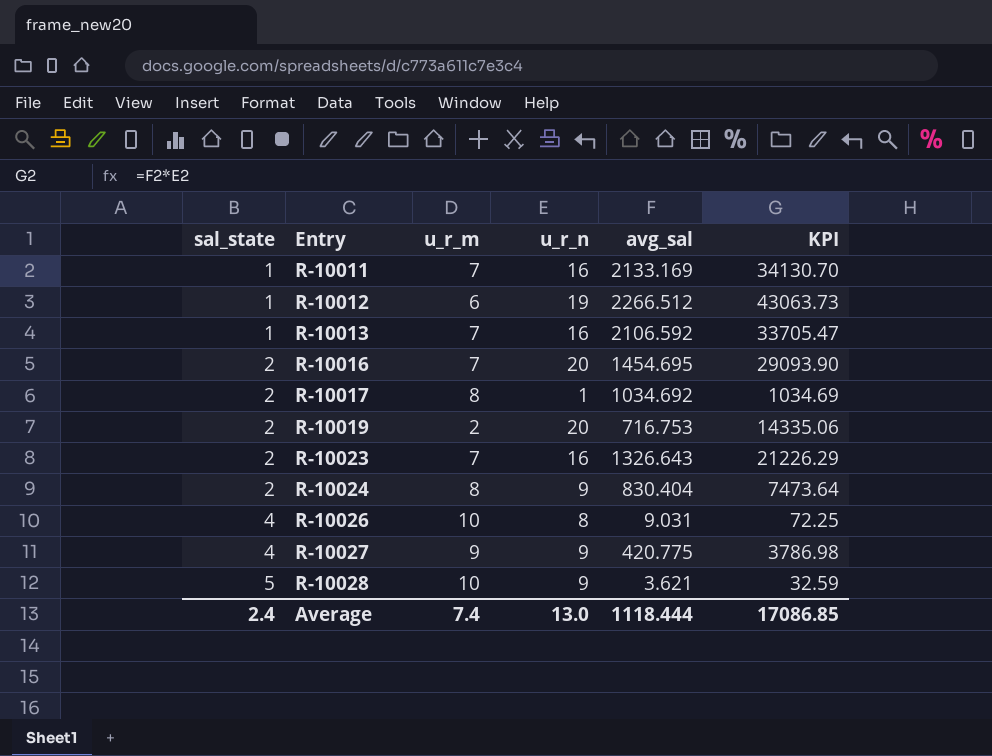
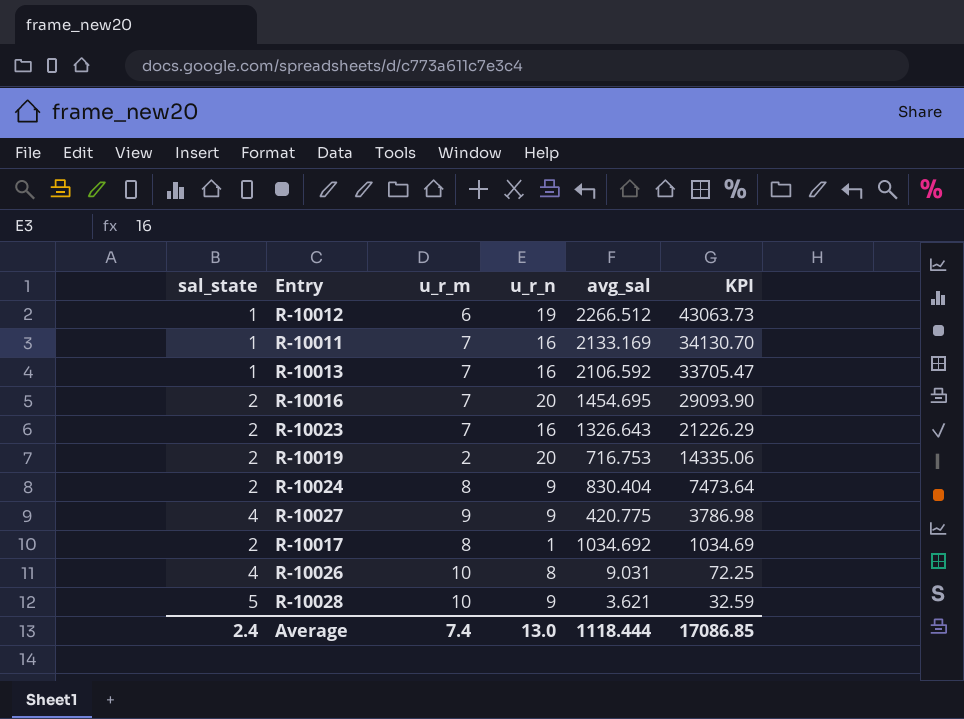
row order: sal_state ascending -> KPI descending

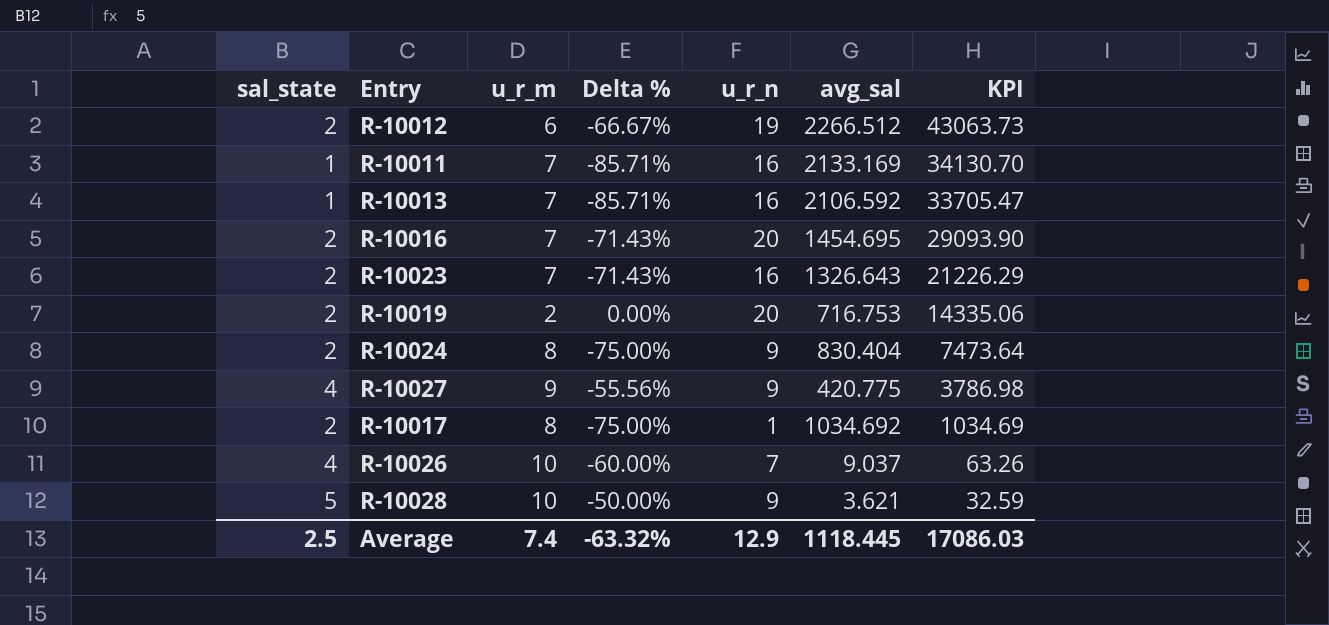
column Delta % | formula: none -> ([sal_state] - [u_r_m]) / [u_r_m]
R-10012 | sal_state: 1 -> 2
R-10026 | u_r_n: 8 -> 7
R-10026 | avg_sal: 9.031 -> 9.037
R-10026 | KPI: 72.25 -> 63.26
Average | sal_state: 2.4 -> 2.5
Average | u_r_n: 13.0 -> 12.9
Average | avg_sal: 1118.444 -> 1118.445
Average | KPI: 17086.85 -> 17086.03

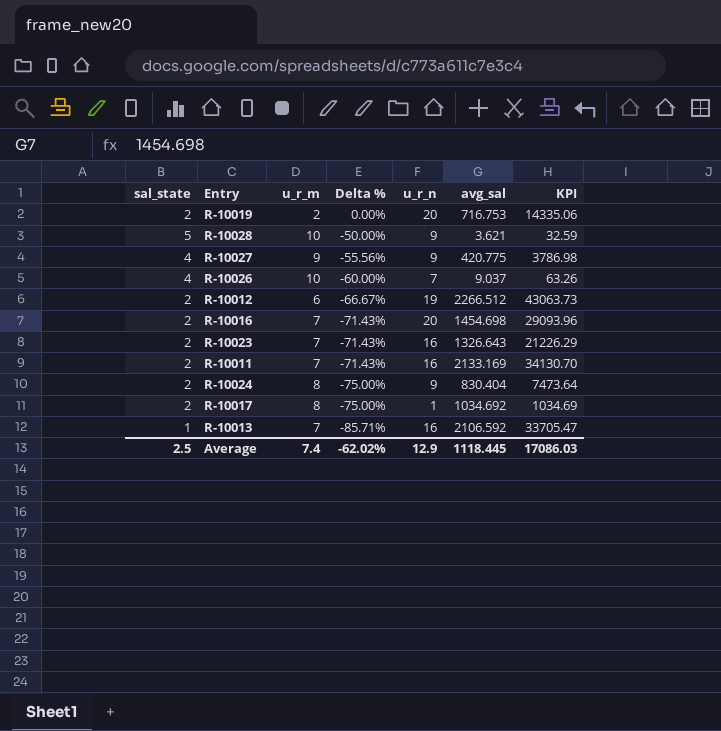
row order: KPI descending -> Delta % descending
R-10016 | avg_sal: 1454.695 -> 1454.698
R-10016 | KPI: 29093.90 -> 29093.96
R-10011 | sal_state: 1 -> 2
R-10011 | Delta %: -85.71% -> -71.43%
Average | Delta %: -63.32% -> -62.02%

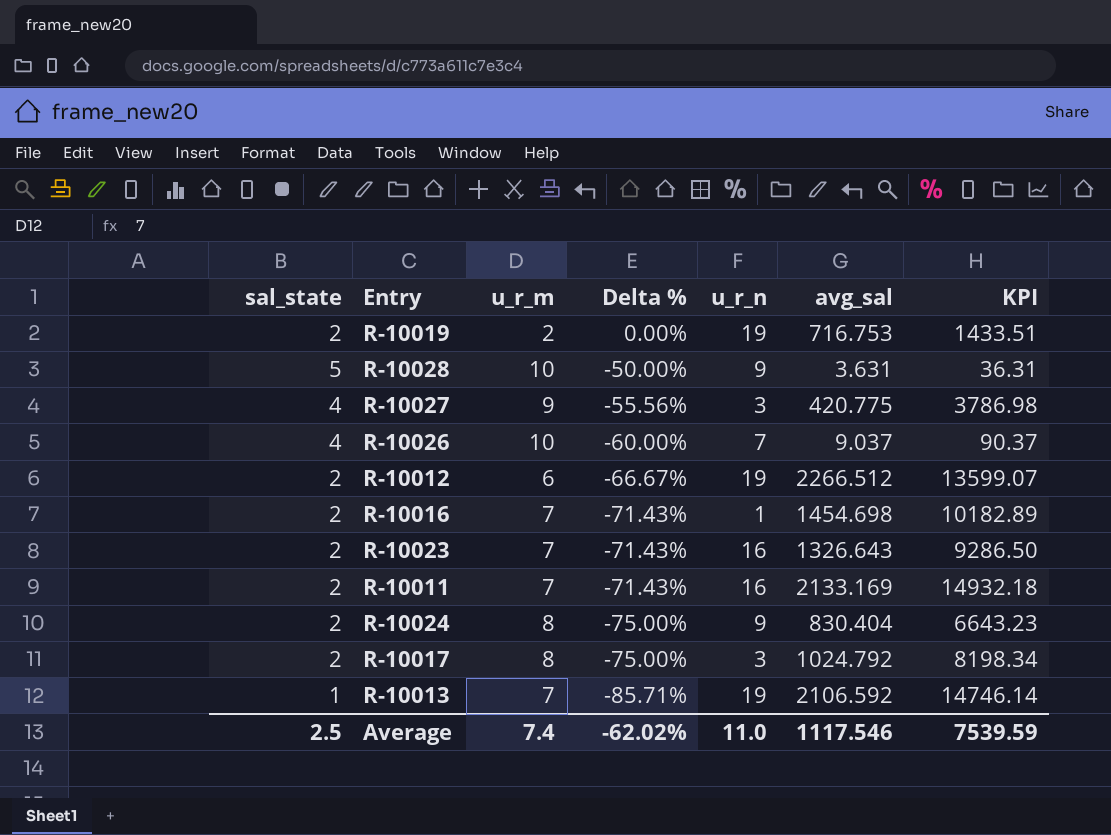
column KPI | formula: [u_r_n] * [avg_sal] -> [u_r_m] * [avg_sal]
R-10019 | u_r_n: 20 -> 19
R-10028 | avg_sal: 3.621 -> 3.631
R-10027 | u_r_n: 9 -> 3
R-10016 | u_r_n: 20 -> 1
R-10017 | u_r_n: 1 -> 3
R-10017 | avg_sal: 1034.692 -> 1024.792
R-10013 | u_r_n: 16 -> 19
Average | u_r_n: 12.9 -> 11.0
Average | avg_sal: 1118.445 -> 1117.546
Average | KPI: 17086.03 -> 7539.59

